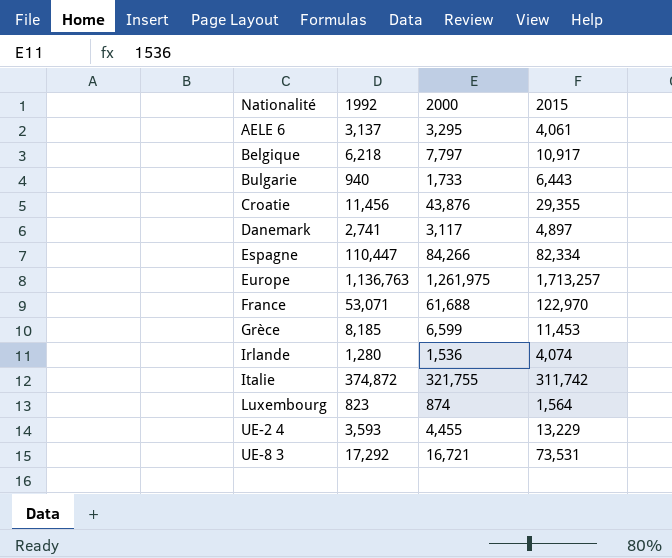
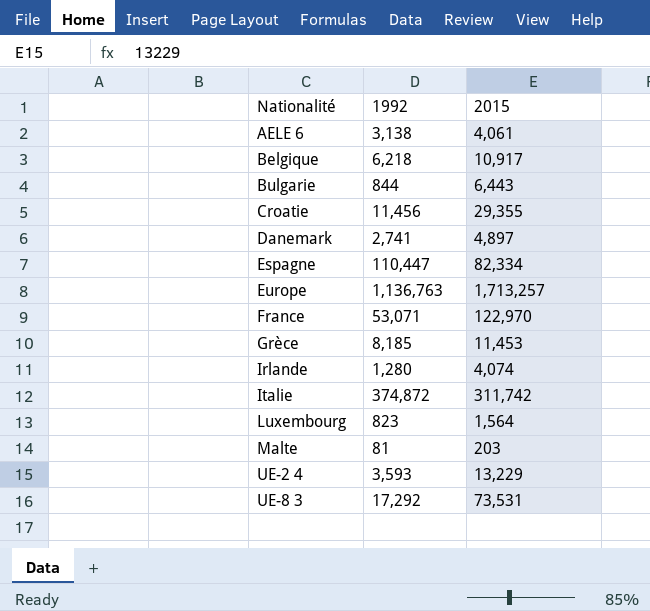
column 2000 | position: 3 -> none
AELE 6 | 1992: 3,137 -> 3,138
Bulgarie | 1992: 940 -> 844
row Malte: none -> 81 | 203

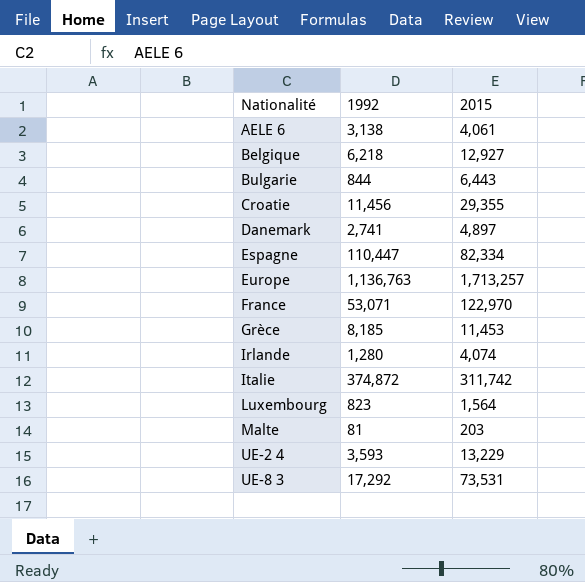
Belgique | 2015: 10,917 -> 12,927

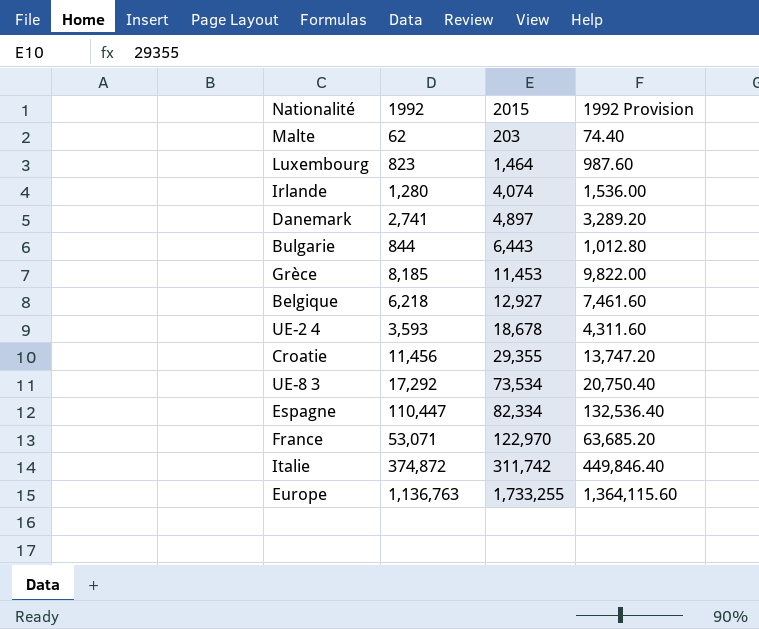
row order: Nationalité ascending -> 2015 ascending
column 1992 Provision | formula: none -> [1992] * 1.2
row AELE 6: 3,138 | 4,061 -> none
Malte | 1992: 81 -> 62
Luxembourg | 2015: 1,564 -> 1,464
UE-2 4 | 2015: 13,229 -> 18,678
UE-8 3 | 2015: 73,531 -> 73,534
Europe | 2015: 1,713,257 -> 1,733,255

